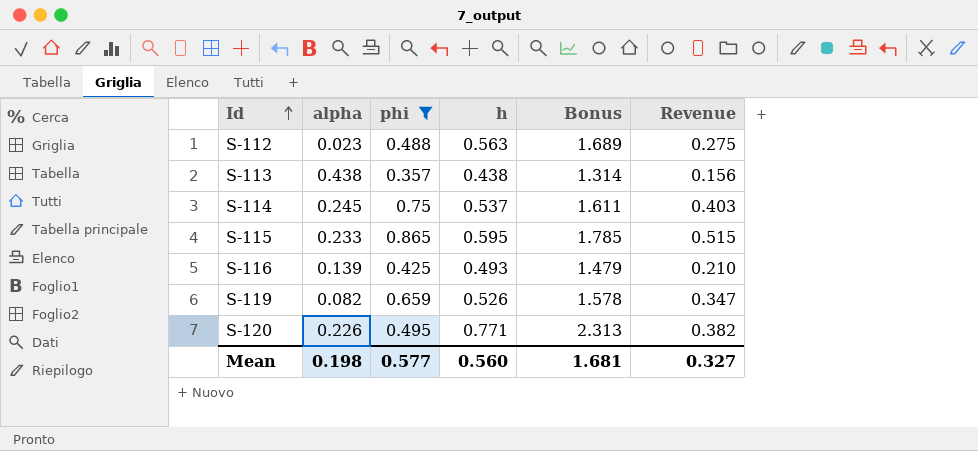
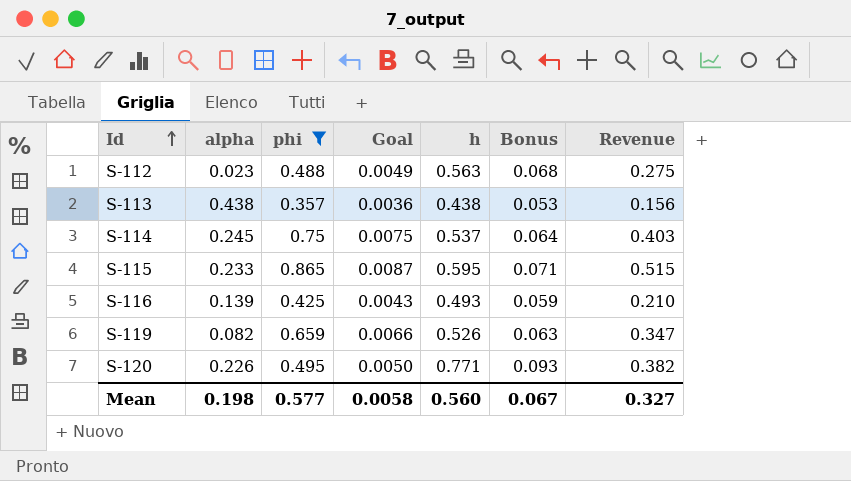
column Goal | formula: none -> [phi] * 0.01
column Bonus | formula: [h] * 3 -> [h] * 0.12
Mean | Bonus: 1.681 -> 0.067

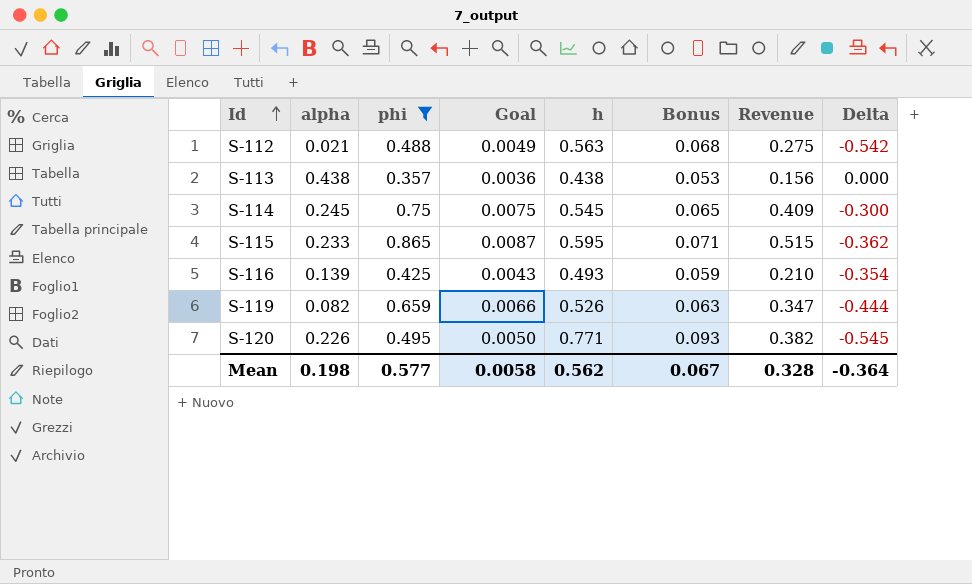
column Delta | formula: none -> [alpha] - [h]
S-112 | alpha: 0.023 -> 0.021
S-114 | h: 0.537 -> 0.545
S-114 | Bonus: 0.064 -> 0.065
S-114 | Revenue: 0.403 -> 0.409
Mean | h: 0.560 -> 0.562
Mean | Revenue: 0.327 -> 0.328

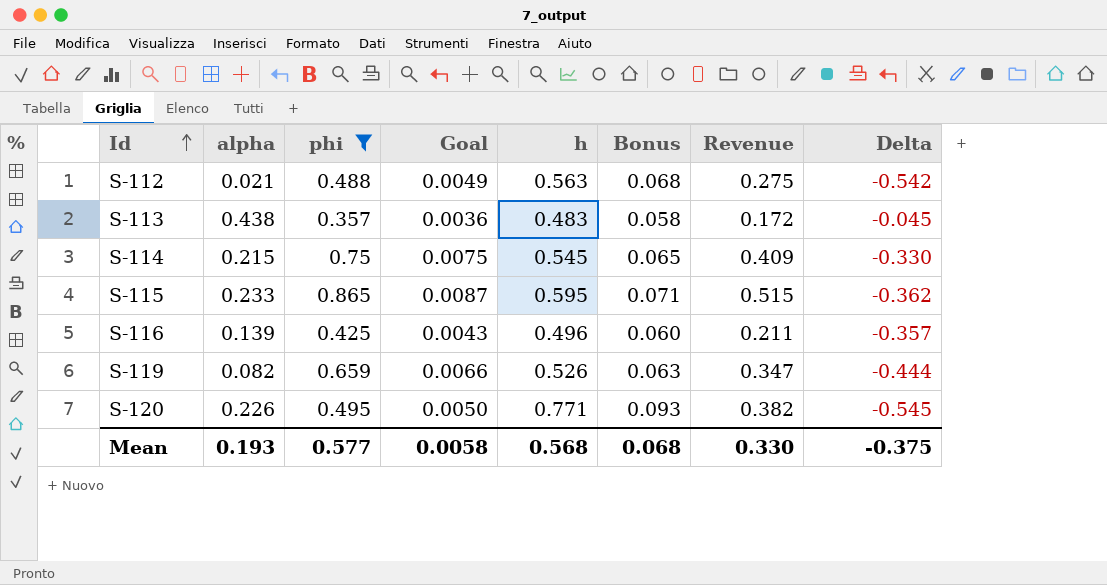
S-113 | h: 0.438 -> 0.483
S-113 | Bonus: 0.053 -> 0.058
S-113 | Revenue: 0.156 -> 0.172
S-113 | Delta: 0.000 -> -0.045
S-114 | alpha: 0.245 -> 0.215
S-114 | Delta: -0.300 -> -0.330
S-116 | h: 0.493 -> 0.496
S-116 | Bonus: 0.059 -> 0.060
S-116 | Revenue: 0.210 -> 0.211
S-116 | Delta: -0.354 -> -0.357
Mean | alpha: 0.198 -> 0.193
Mean | h: 0.562 -> 0.568
Mean | Bonus: 0.067 -> 0.068
Mean | Revenue: 0.328 -> 0.330
Mean | Delta: -0.364 -> -0.375

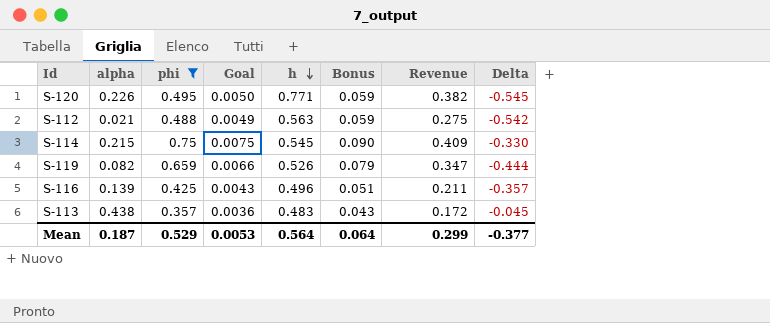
row order: Id ascending -> h descending
column Bonus | formula: [h] * 0.12 -> [phi] * 0.12
row S-115: 0.233 | 0.865 | 0.0087 | 0.595 | 0.071 | 0.515 | -0.362 -> none
Mean | alpha: 0.193 -> 0.187
Mean | phi: 0.577 -> 0.529
Mean | Goal: 0.0058 -> 0.0053
Mean | h: 0.568 -> 0.564
Mean | Bonus: 0.068 -> 0.064
Mean | Revenue: 0.330 -> 0.299
Mean | Delta: -0.375 -> -0.377

